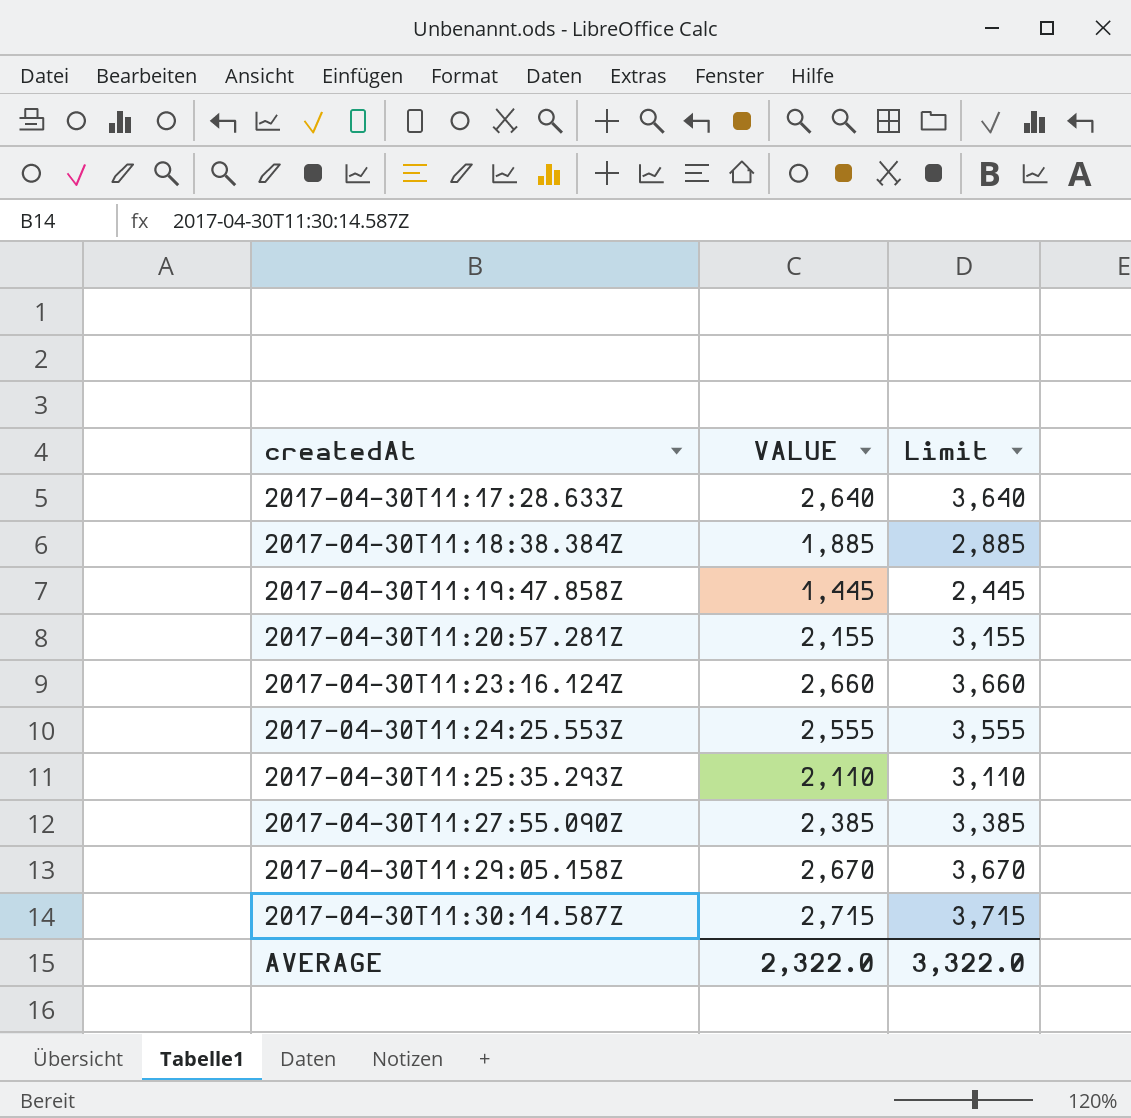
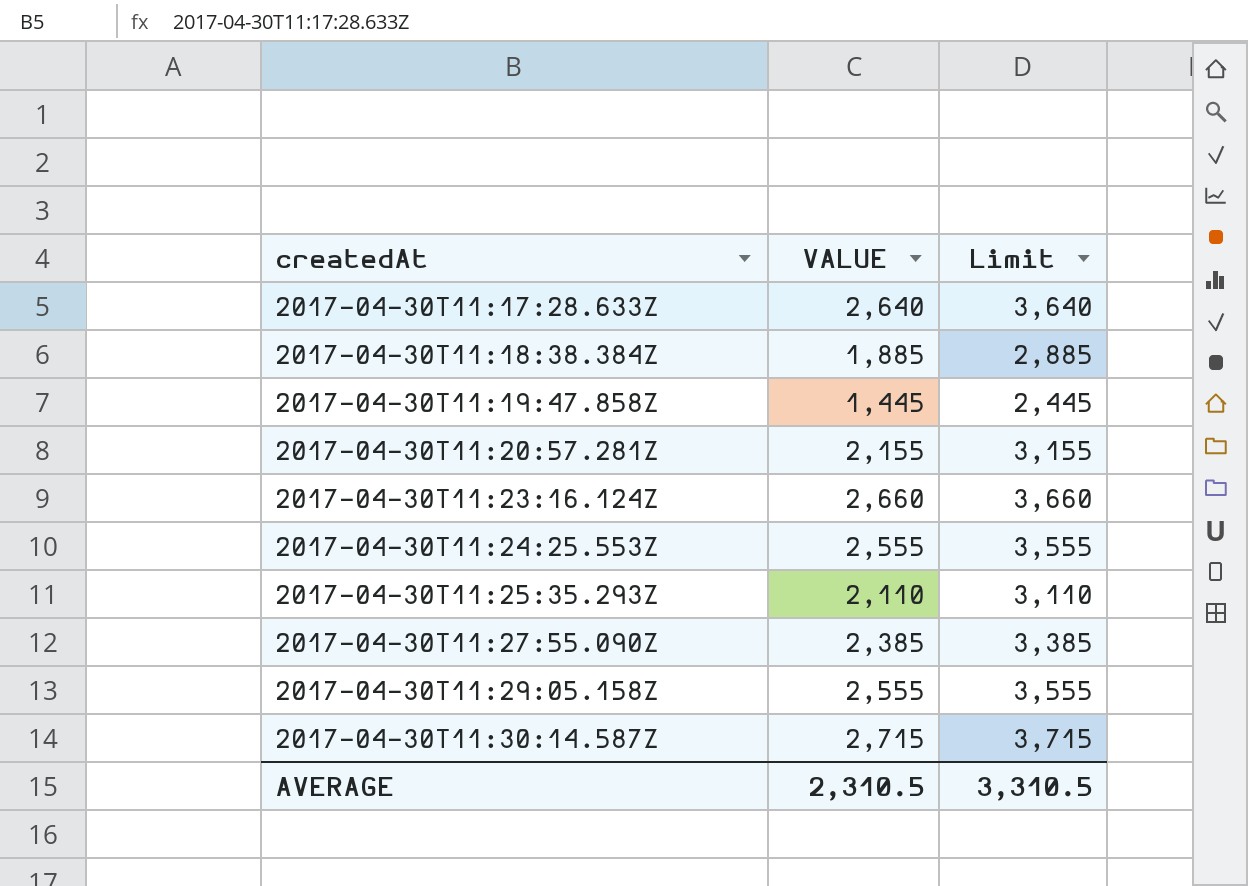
2017-04-30T11:29:05.158Z | VALUE: 2,670 -> 2,555
2017-04-30T11:29:05.158Z | Limit: 3,670 -> 3,555
AVERAGE | VALUE: 2,322.0 -> 2,310.5
AVERAGE | Limit: 3,322.0 -> 3,310.5

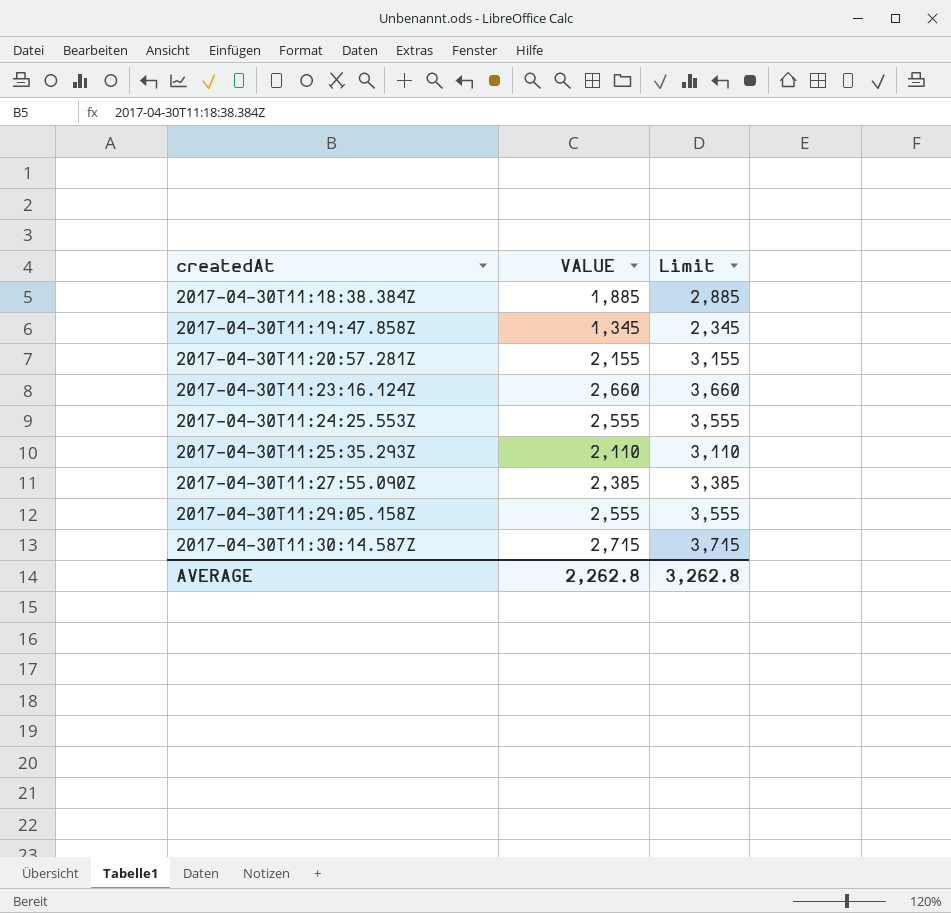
row 2017-04-30T11:17:28.633Z: 2,640 | 3,640 -> none
2017-04-30T11:19:47.858Z | VALUE: 1,445 -> 1,345
2017-04-30T11:19:47.858Z | Limit: 2,445 -> 2,345
AVERAGE | VALUE: 2,310.5 -> 2,262.8
AVERAGE | Limit: 3,310.5 -> 3,262.8

